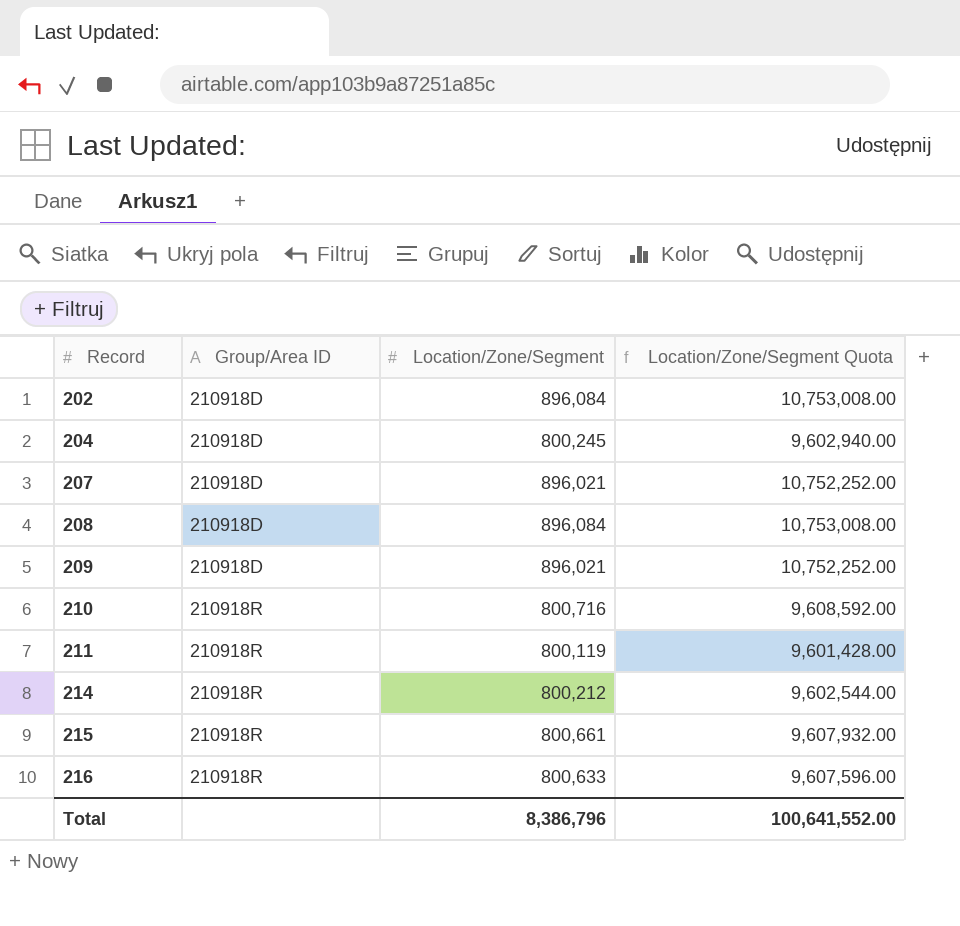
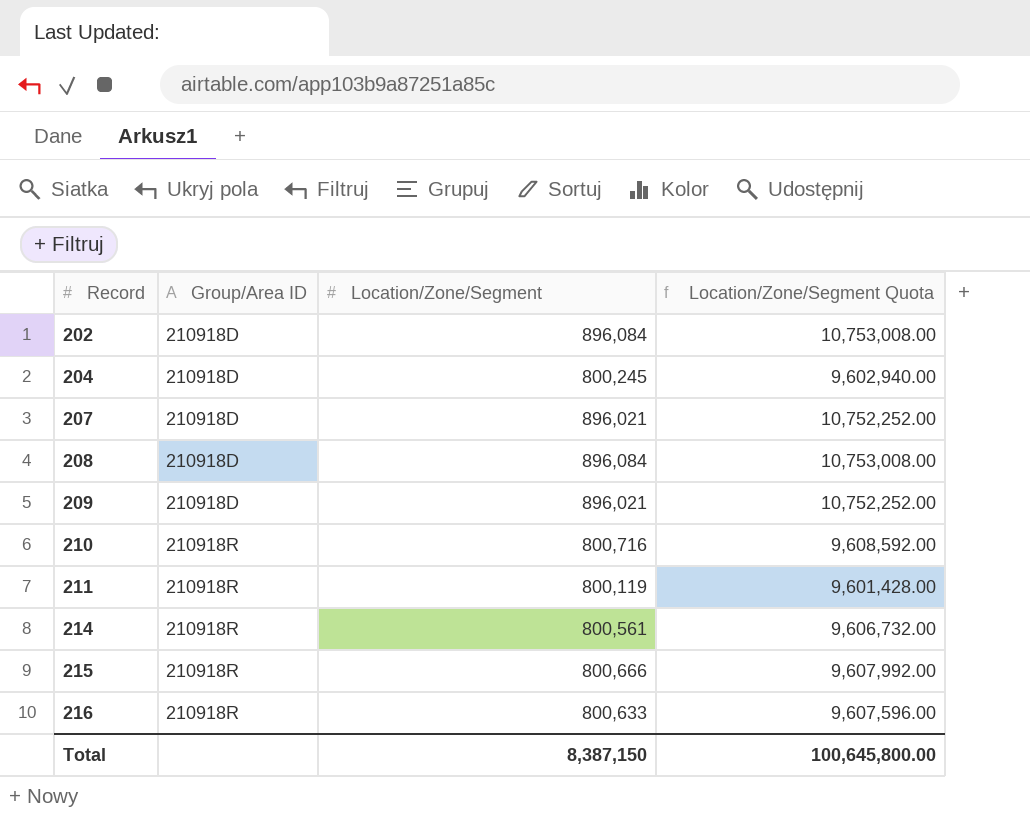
214 | Location/Zone/Segment: 800,212 -> 800,561
214 | Location/Zone/Segment Quota: 9,602,544.00 -> 9,606,732.00
215 | Location/Zone/Segment: 800,661 -> 800,666
215 | Location/Zone/Segment Quota: 9,607,932.00 -> 9,607,992.00
Total | Location/Zone/Segment: 8,386,796 -> 8,387,150
Total | Location/Zone/Segment Quota: 100,641,552.00 -> 100,645,800.00

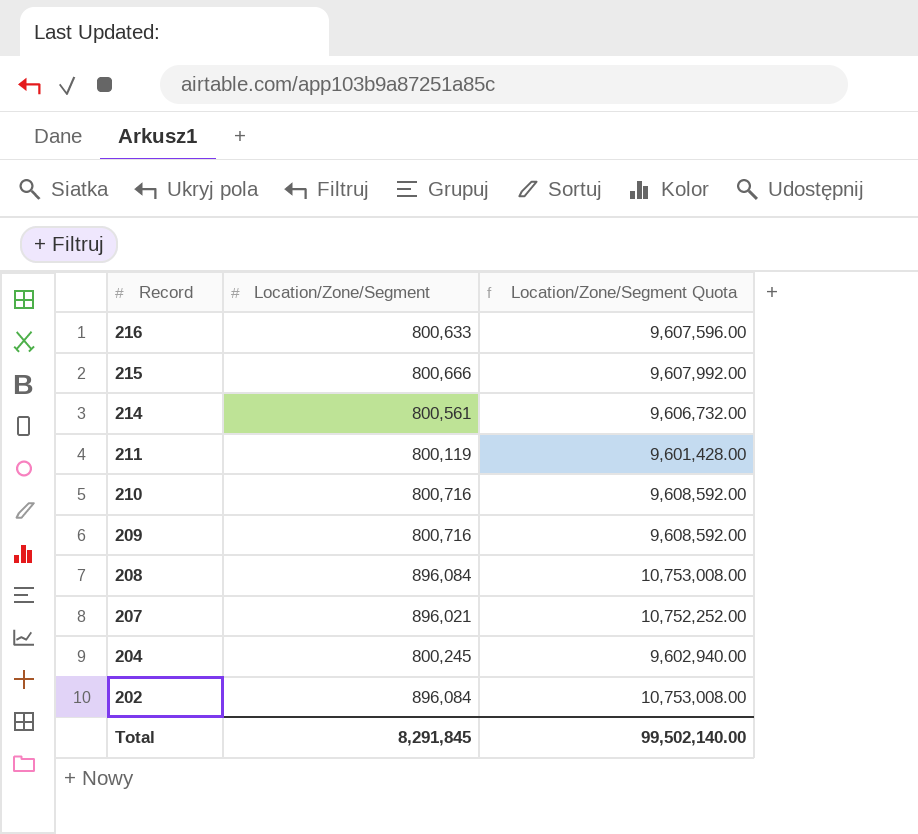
row order: Record ascending -> Record descending
column Group/Area ID | position: 2 -> none
209 | Location/Zone/Segment: 896,021 -> 800,716
209 | Location/Zone/Segment Quota: 10,752,252.00 -> 9,608,592.00
Total | Location/Zone/Segment: 8,387,150 -> 8,291,845
Total | Location/Zone/Segment Quota: 100,645,800.00 -> 99,502,140.00

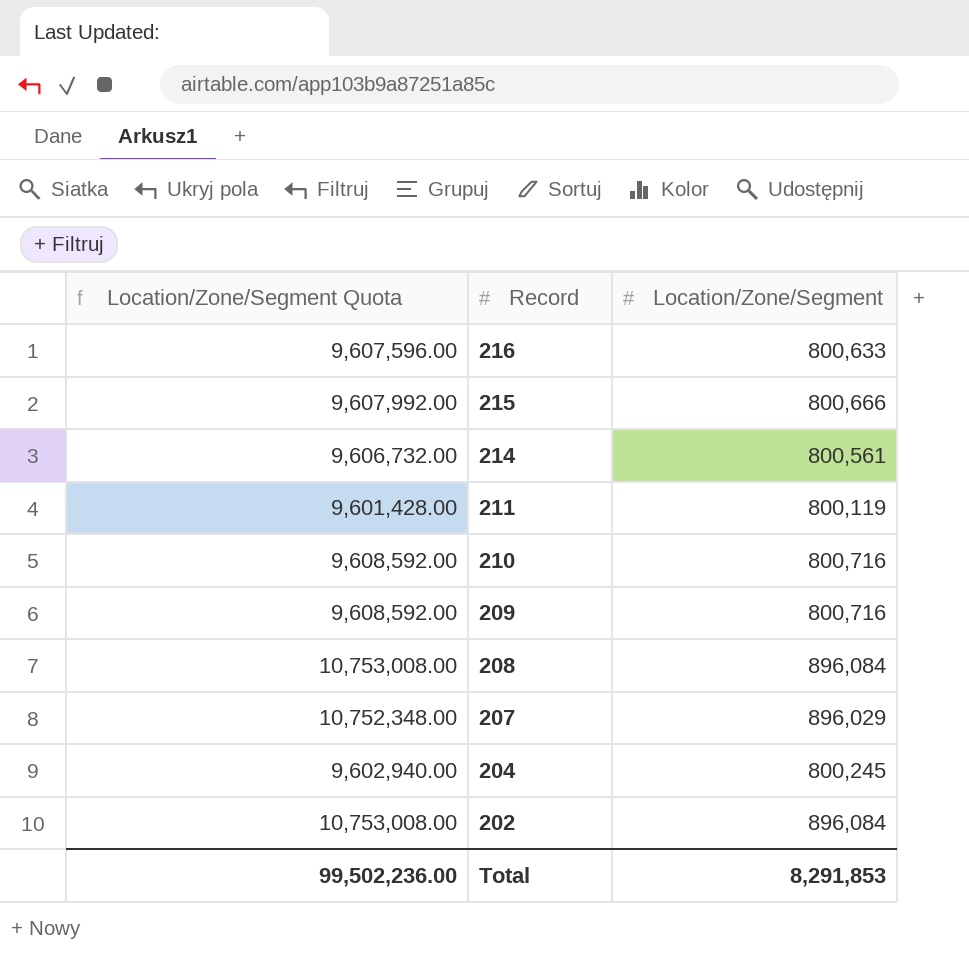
column Location/Zone/Segment Quota | position: 3 -> 1
207 | Location/Zone/Segment Quota: 10,752,252.00 -> 10,752,348.00
207 | Location/Zone/Segment: 896,021 -> 896,029
Total | Location/Zone/Segment Quota: 99,502,140.00 -> 99,502,236.00
Total | Location/Zone/Segment: 8,291,845 -> 8,291,853

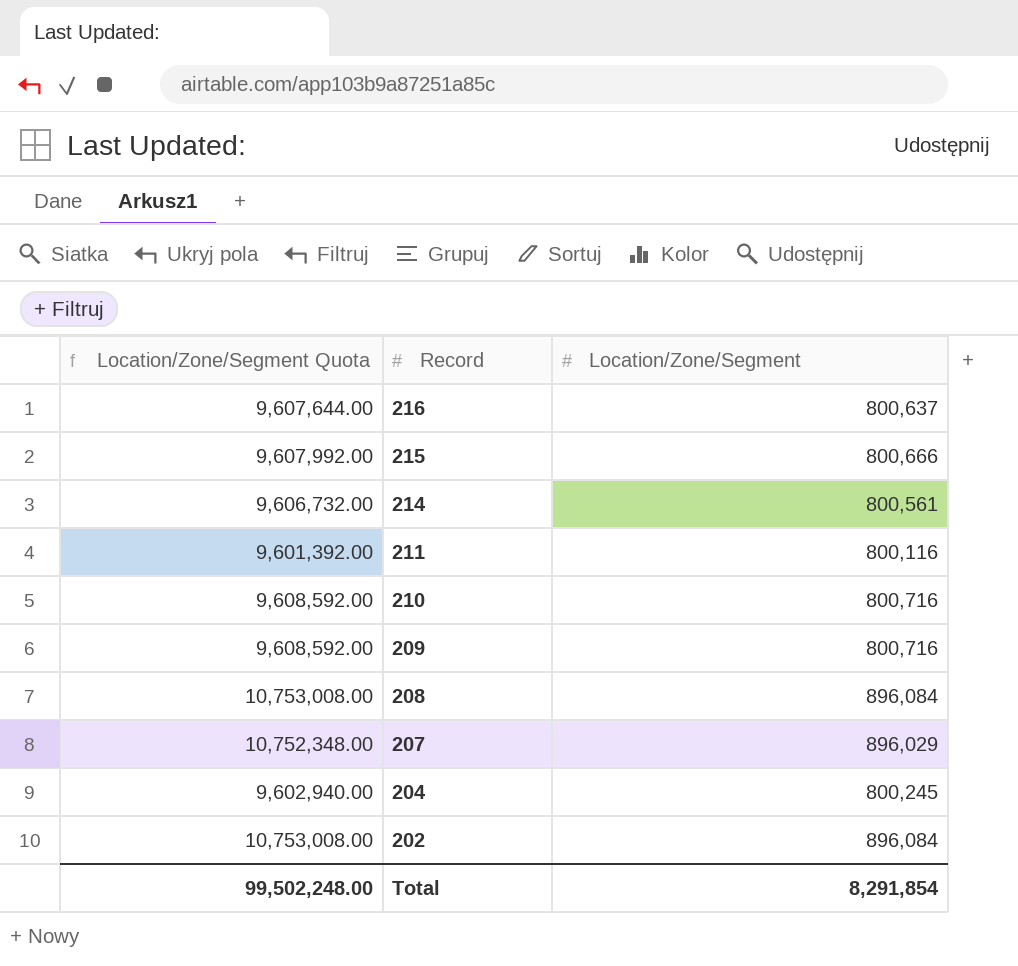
216 | Location/Zone/Segment Quota: 9,607,596.00 -> 9,607,644.00
216 | Location/Zone/Segment: 800,633 -> 800,637
211 | Location/Zone/Segment Quota: 9,601,428.00 -> 9,601,392.00
211 | Location/Zone/Segment: 800,119 -> 800,116
Total | Location/Zone/Segment Quota: 99,502,236.00 -> 99,502,248.00
Total | Location/Zone/Segment: 8,291,853 -> 8,291,854

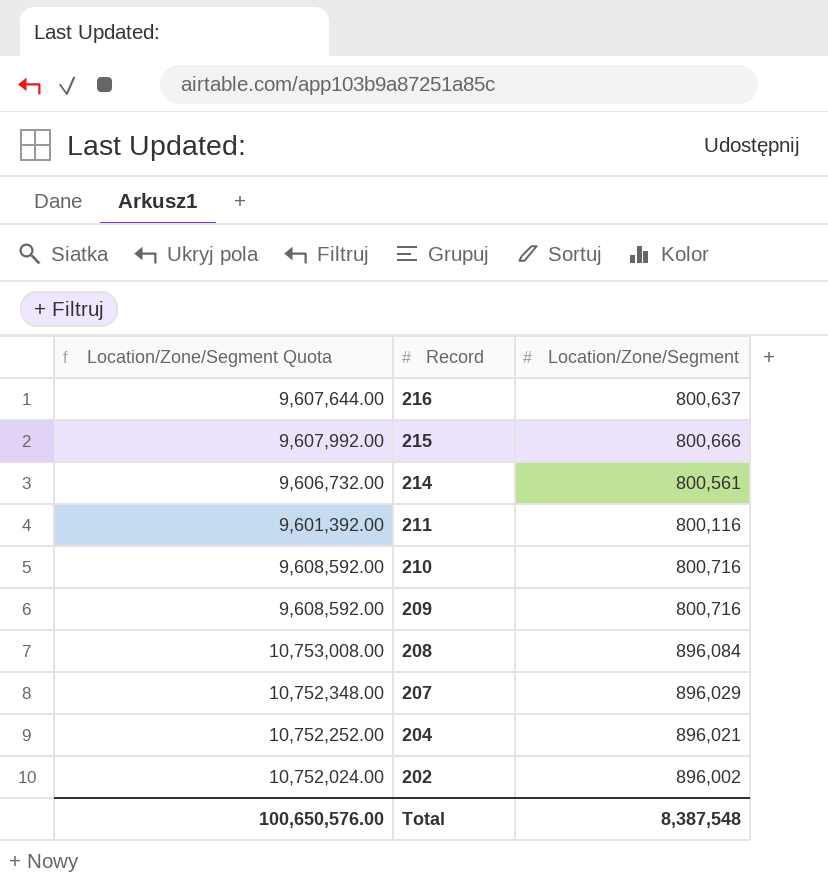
204 | Location/Zone/Segment Quota: 9,602,940.00 -> 10,752,252.00
204 | Location/Zone/Segment: 800,245 -> 896,021
202 | Location/Zone/Segment Quota: 10,753,008.00 -> 10,752,024.00
202 | Location/Zone/Segment: 896,084 -> 896,002
Total | Location/Zone/Segment Quota: 99,502,248.00 -> 100,650,576.00
Total | Location/Zone/Segment: 8,291,854 -> 8,387,548

